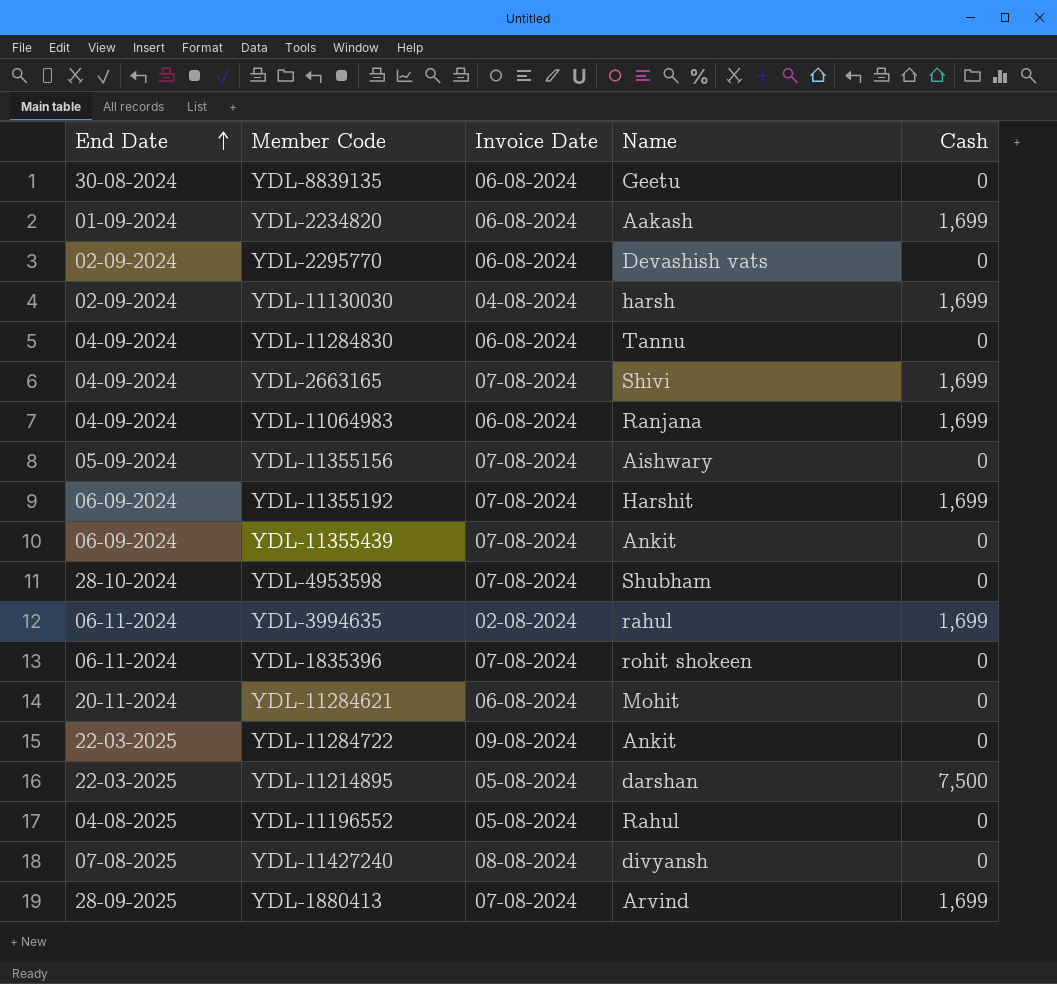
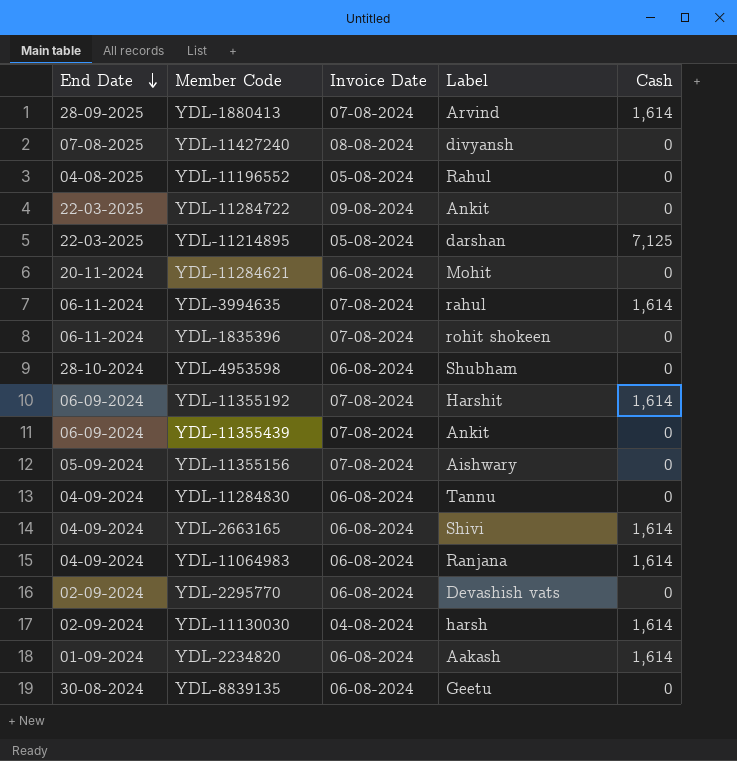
row order: End Date ascending -> End Date descending
column name: Name -> Label
YDL-1880413 | Cash: 1,699 -> 1,614
YDL-11214895 | Cash: 7,500 -> 7,125
YDL-3994635 | Invoice Date: 02-08-2024 -> 07-08-2024
YDL-3994635 | Cash: 1,699 -> 1,614
YDL-4953598 | Invoice Date: 07-08-2024 -> 06-08-2024
YDL-11355192 | Cash: 1,699 -> 1,614
YDL-2663165 | Invoice Date: 07-08-2024 -> 06-08-2024
YDL-2663165 | Cash: 1,699 -> 1,614
YDL-11064983 | Cash: 1,699 -> 1,614
YDL-11130030 | Cash: 1,699 -> 1,614
YDL-2234820 | Cash: 1,699 -> 1,614

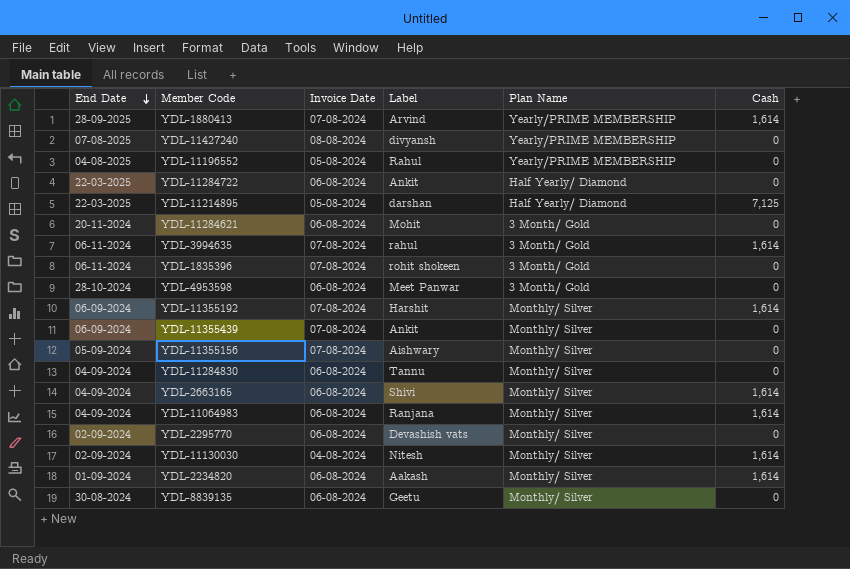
column Plan Name | position: none -> 5
YDL-11284722 | Invoice Date: 09-08-2024 -> 06-08-2024
YDL-4953598 | Label: Shubham -> Meet Panwar
YDL-11130030 | Label: harsh -> Nitesh

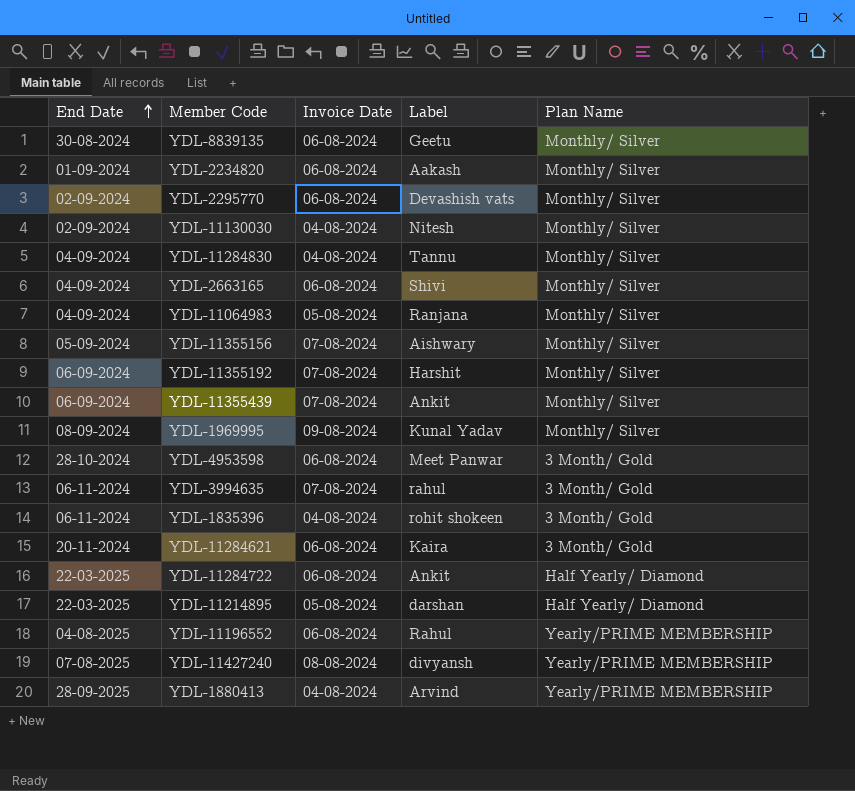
row order: End Date descending -> End Date ascending
column Cash | position: 6 -> none
YDL-11284830 | Invoice Date: 06-08-2024 -> 04-08-2024
YDL-11064983 | Invoice Date: 06-08-2024 -> 05-08-2024
row YDL-1969995: none -> 08-09-2024 | 09-08-2024 | Kunal Yadav | Monthly/ Silver
YDL-1835396 | Invoice Date: 07-08-2024 -> 04-08-2024
YDL-11284621 | Label: Mohit -> Kaira
YDL-11196552 | Invoice Date: 05-08-2024 -> 06-08-2024
YDL-1880413 | Invoice Date: 07-08-2024 -> 04-08-2024

